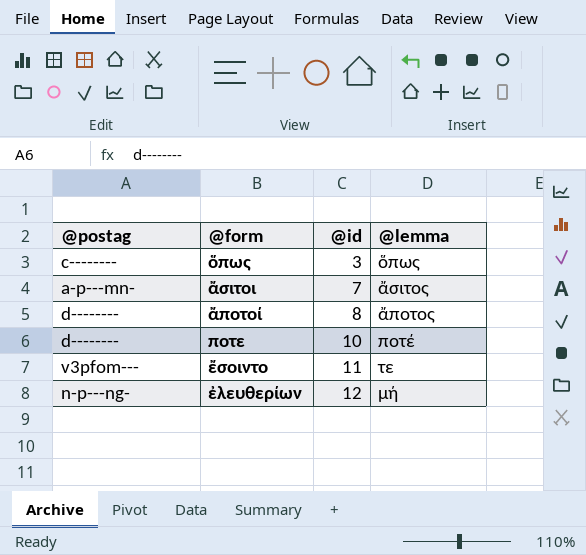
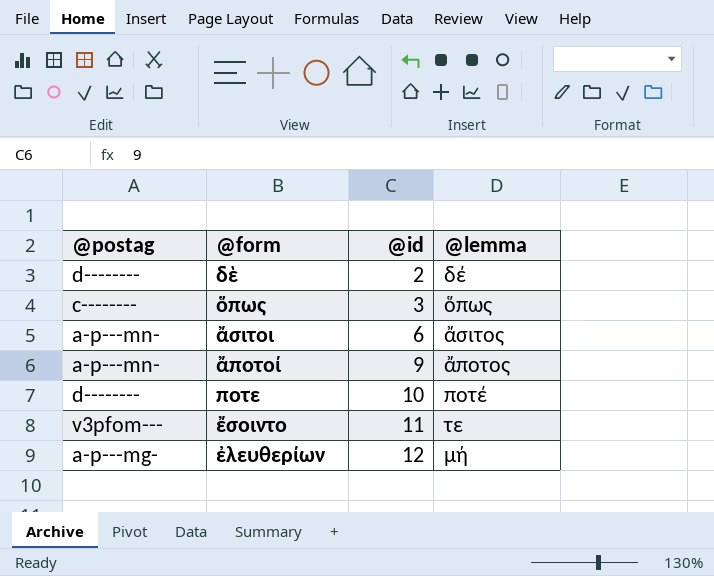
row δὲ: none -> d-------- | 2 | δέ
ἄσιτοι | @id: 7 -> 6
ἄποτοί | @postag: d-------- -> a-p---mn-
ἄποτοί | @id: 8 -> 9
ἐλευθερίων | @postag: n-p---ng- -> a-p---mg-

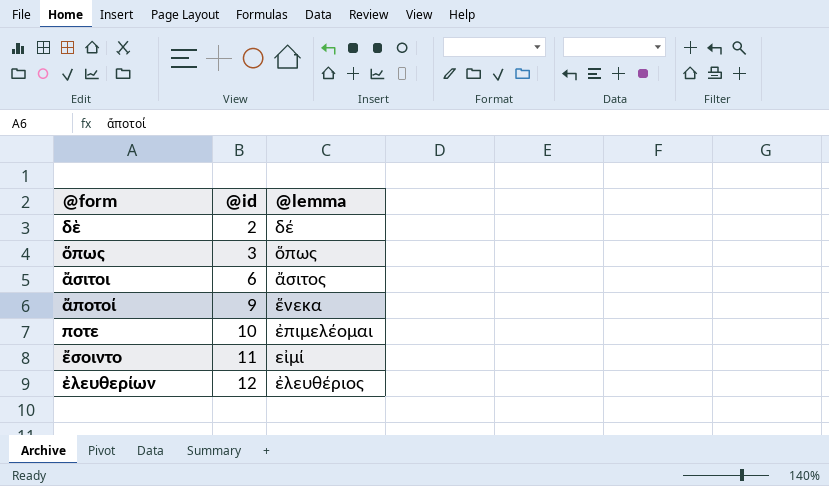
column @postag | position: 1 -> none
ἄποτοί | @lemma: ἄποτος -> ἕνεκα
ποτε | @lemma: ποτέ -> ἐπιμελέομαι
ἔσοιντο | @lemma: τε -> εἰμί
ἐλευθερίων | @lemma: μή -> ἐλευθέριος

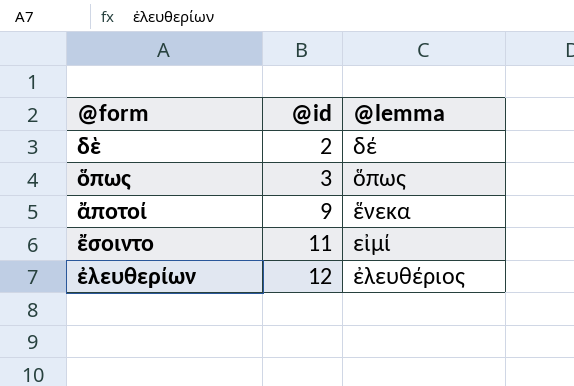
row ἄσιτοι: 6 | ἄσιτος -> none
row ποτε: 10 | ἐπιμελέομαι -> none

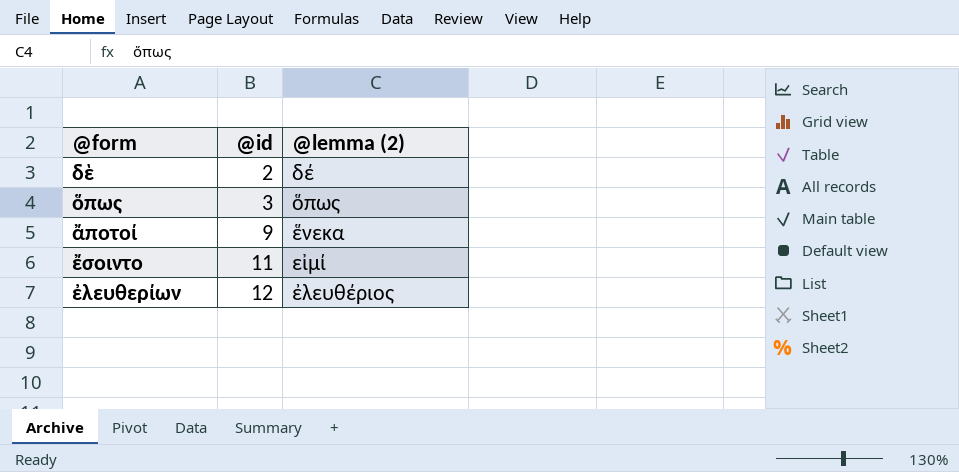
column name: @lemma -> @lemma (2)

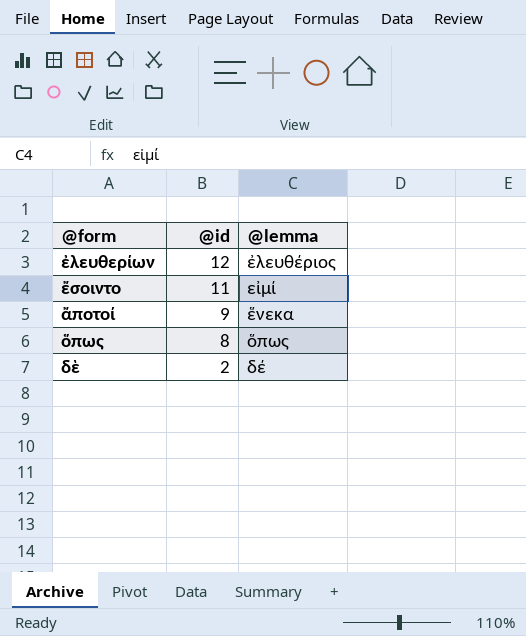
row order: @id ascending -> @id descending
column name: @lemma (2) -> @lemma
ὅπως | @id: 3 -> 8

